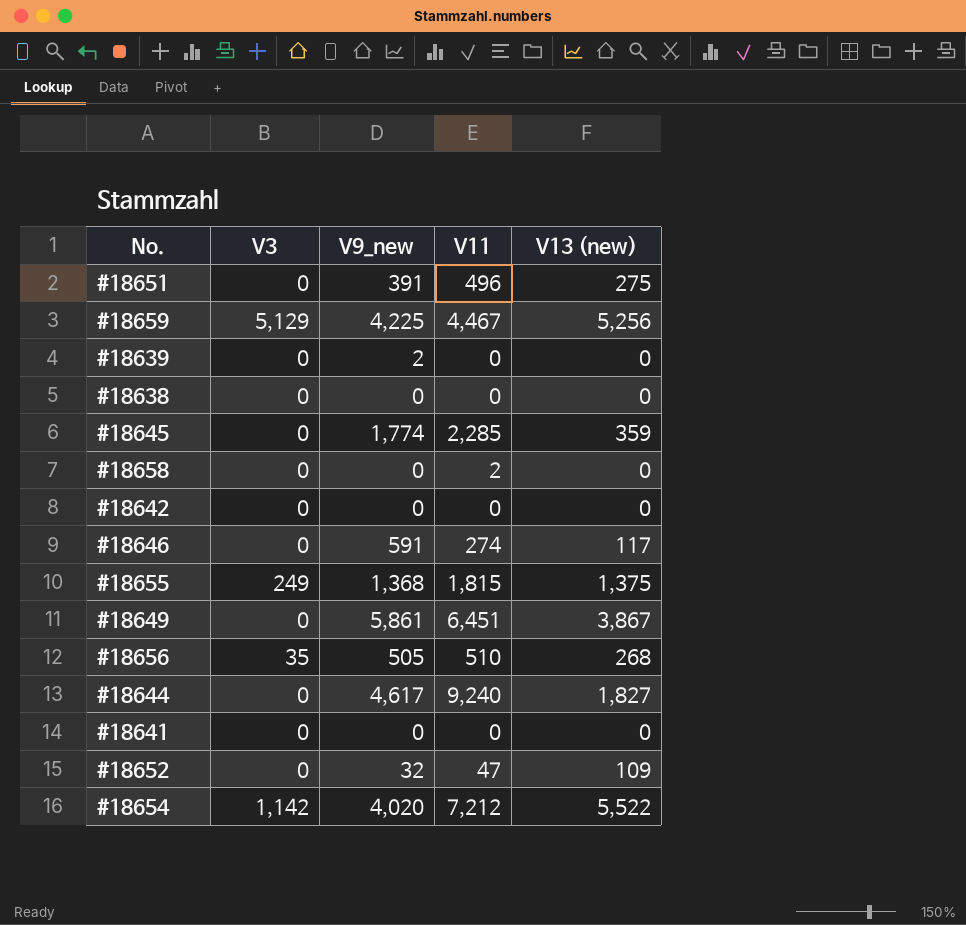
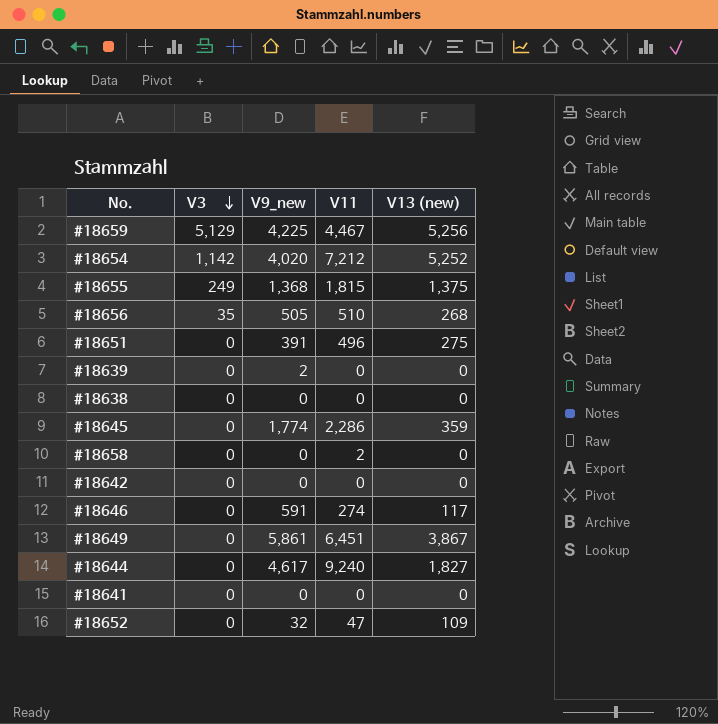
row order: none -> V3 descending
#18654 | V13 (new): 5,522 -> 5,252
#18645 | V11: 2,285 -> 2,286

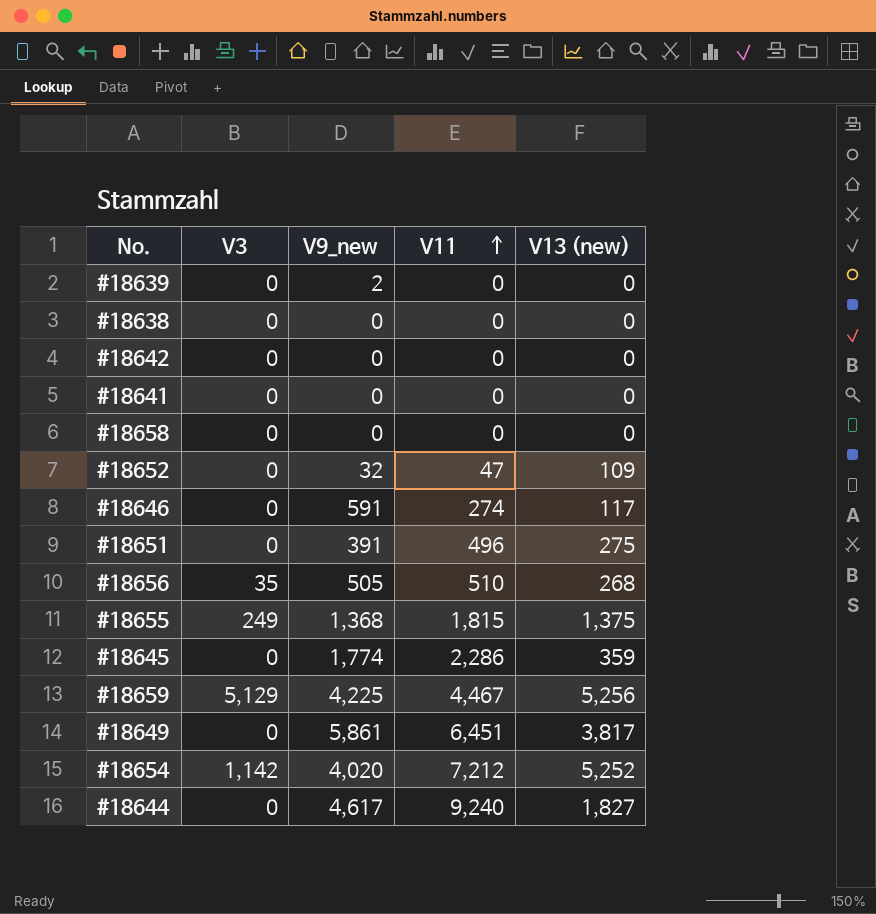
row order: V3 descending -> V11 ascending
#18658 | V11: 2 -> 0
#18649 | V13 (new): 3,867 -> 3,817

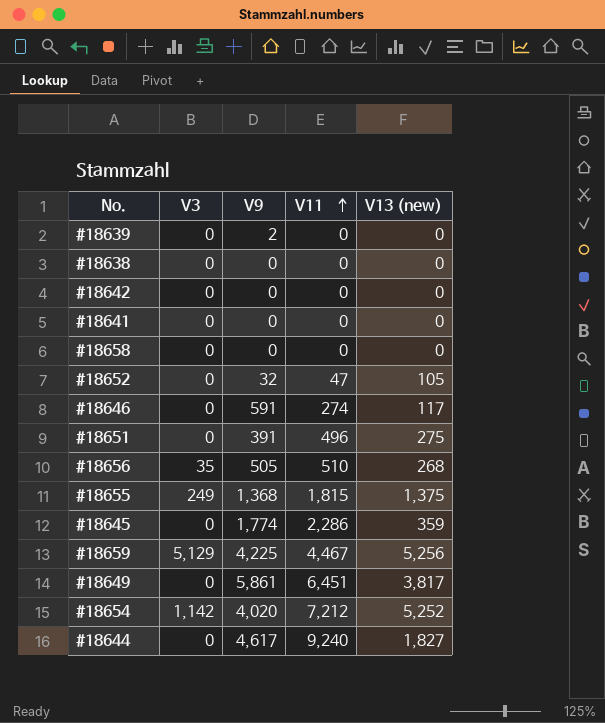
column name: V9_new -> V9
#18652 | V13 (new): 109 -> 105

